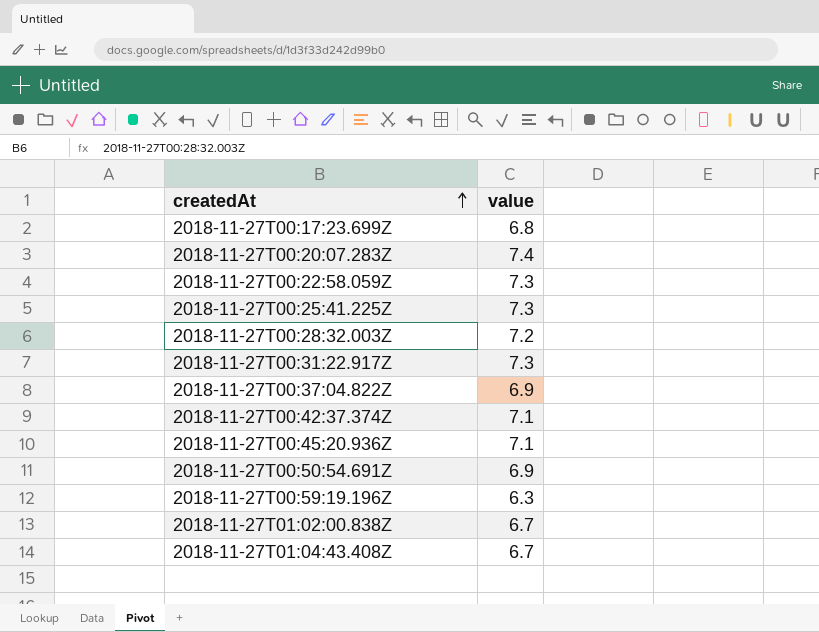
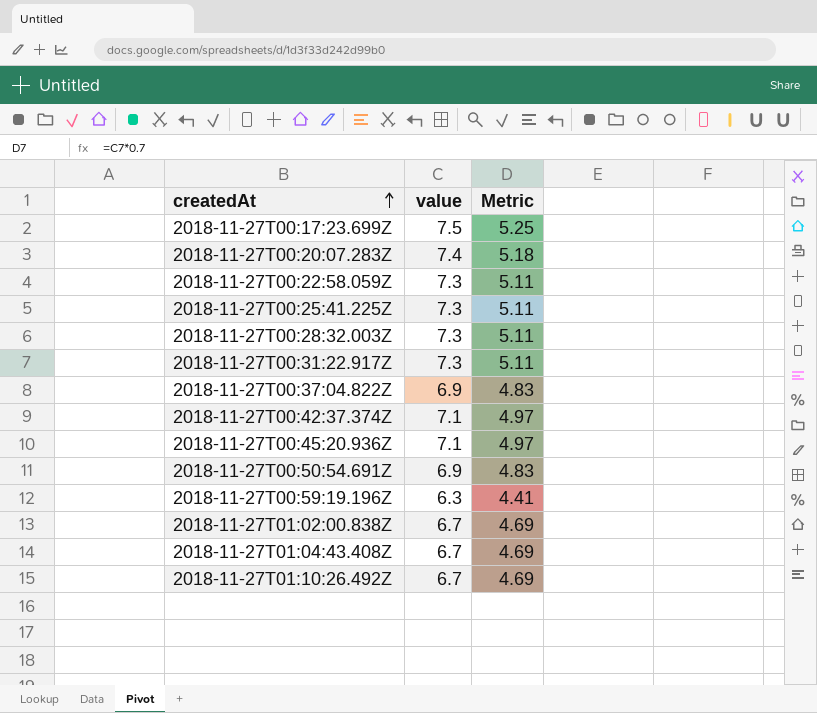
column Metric | formula: none -> [value] * 0.7
2018-11-27T00:17:23.699Z | value: 6.8 -> 7.5
2018-11-27T00:28:32.003Z | value: 7.2 -> 7.3
row 2018-11-27T01:10:26.492Z: none -> 6.7 | 4.69

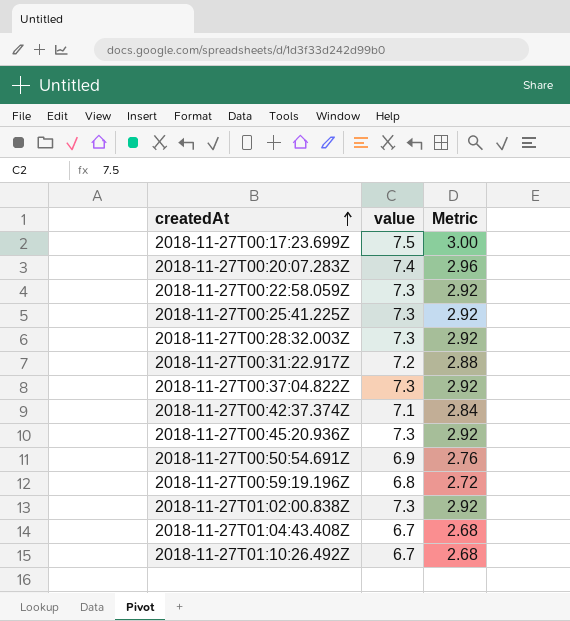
column Metric | formula: [value] * 0.7 -> [value] * 0.4
2018-11-27T00:31:22.917Z | value: 7.3 -> 7.2
2018-11-27T00:37:04.822Z | value: 6.9 -> 7.3
2018-11-27T00:45:20.936Z | value: 7.1 -> 7.3
2018-11-27T00:59:19.196Z | value: 6.3 -> 6.8
2018-11-27T01:02:00.838Z | value: 6.7 -> 7.3

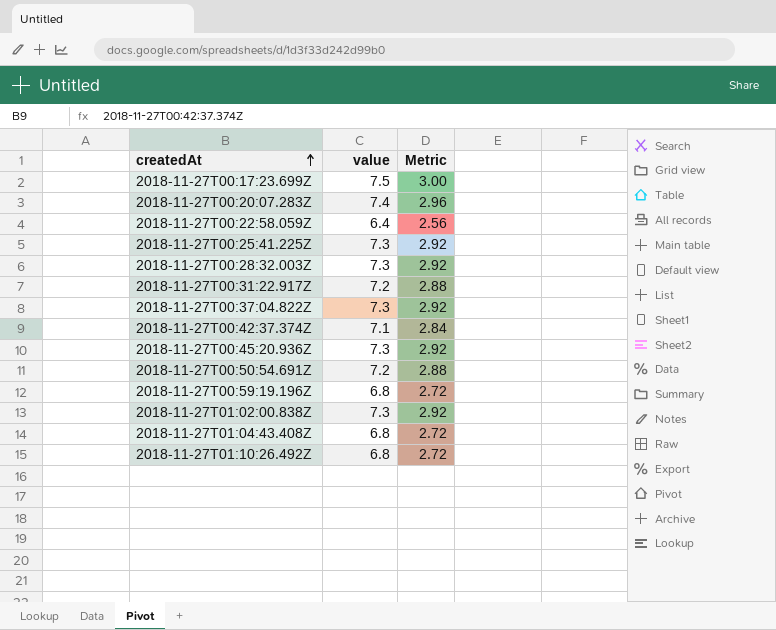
2018-11-27T00:22:58.059Z | value: 7.3 -> 6.4
2018-11-27T00:22:58.059Z | Metric: 2.92 -> 2.56
2018-11-27T00:50:54.691Z | value: 6.9 -> 7.2
2018-11-27T00:50:54.691Z | Metric: 2.76 -> 2.88
2018-11-27T01:04:43.408Z | value: 6.7 -> 6.8
2018-11-27T01:04:43.408Z | Metric: 2.68 -> 2.72
2018-11-27T01:10:26.492Z | value: 6.7 -> 6.8
2018-11-27T01:10:26.492Z | Metric: 2.68 -> 2.72

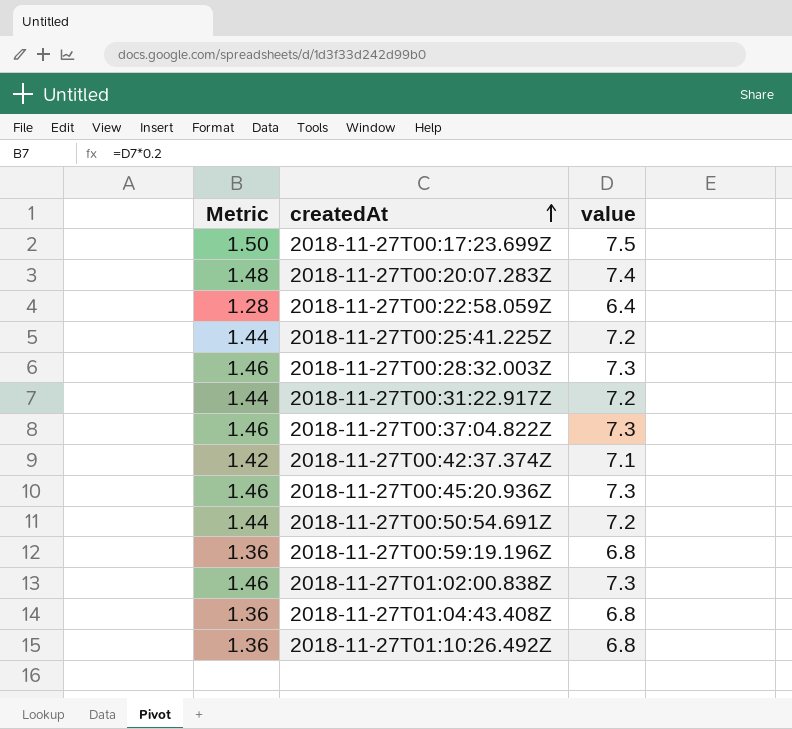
column Metric | formula: [value] * 0.4 -> [value] * 0.2
column Metric | position: 3 -> 1
2018-11-27T00:25:41.225Z | value: 7.3 -> 7.2

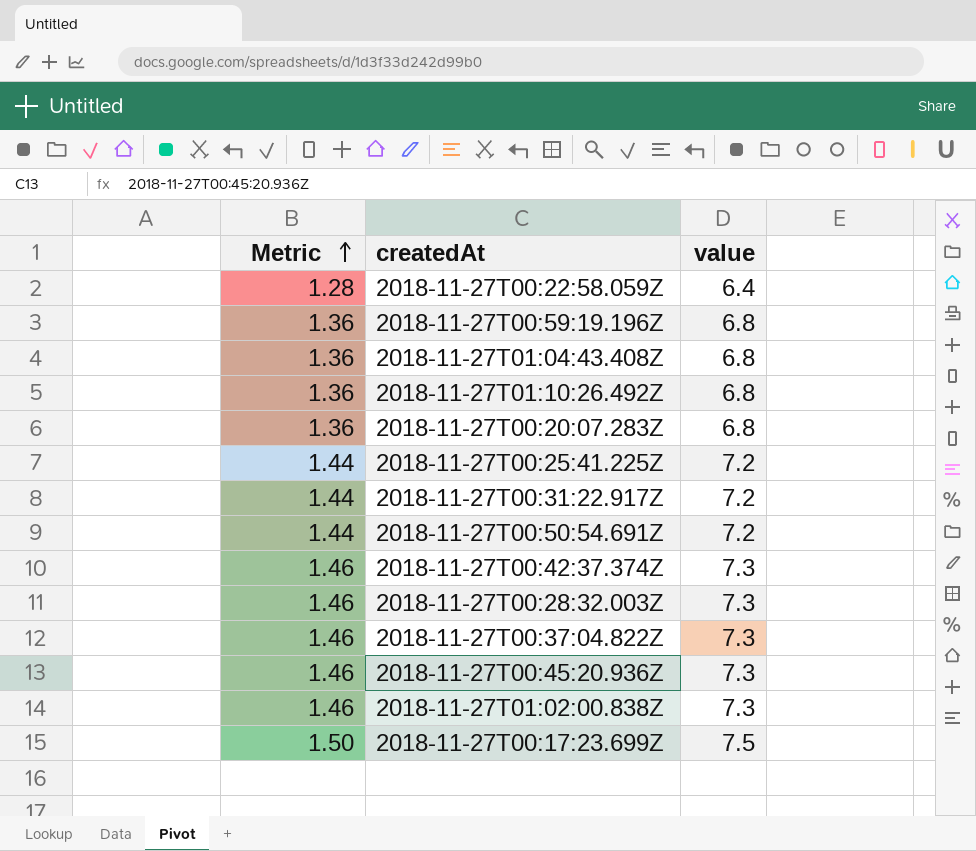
row order: createdAt ascending -> Metric ascending
2018-11-27T00:20:07.283Z | Metric: 1.48 -> 1.36
2018-11-27T00:20:07.283Z | value: 7.4 -> 6.8
2018-11-27T00:42:37.374Z | Metric: 1.42 -> 1.46
2018-11-27T00:42:37.374Z | value: 7.1 -> 7.3

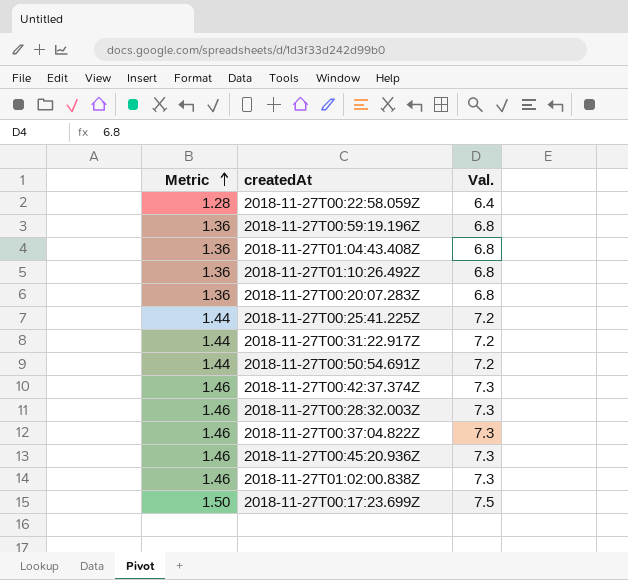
column name: value -> Val.

